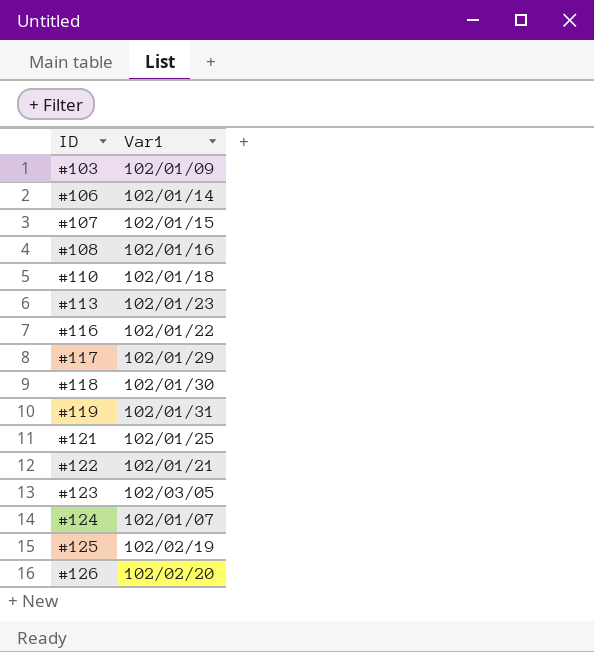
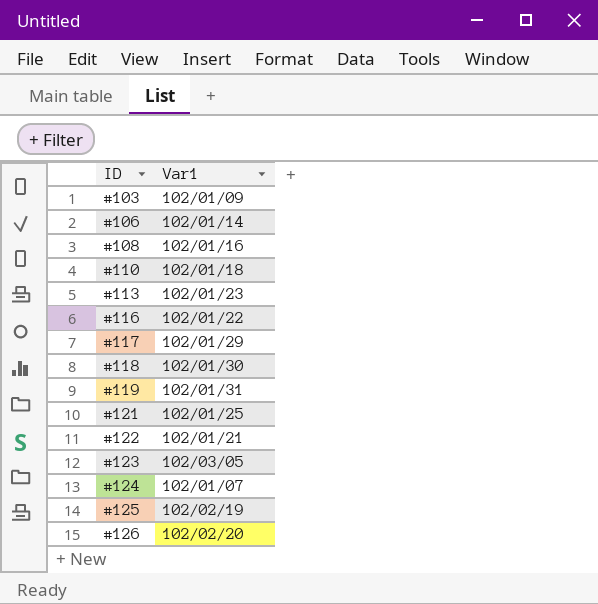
row #107: 102/01/15 -> none

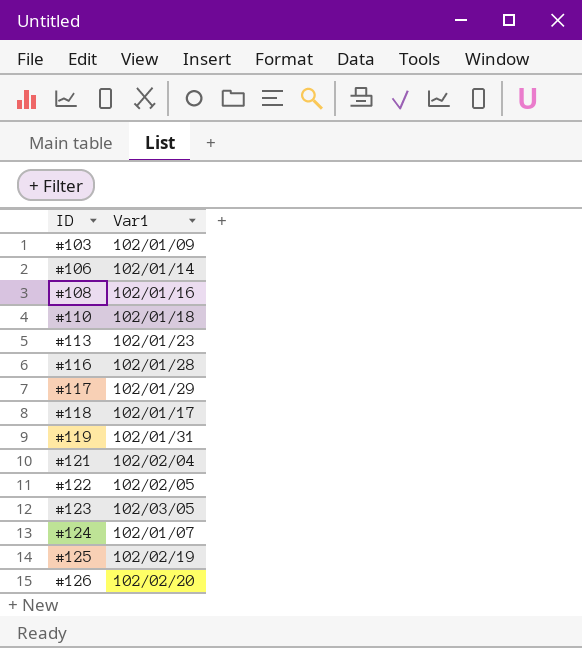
#116 | Var1: 102/01/22 -> 102/01/28
#118 | Var1: 102/01/30 -> 102/01/17
#121 | Var1: 102/01/25 -> 102/02/04
#122 | Var1: 102/01/21 -> 102/02/05

